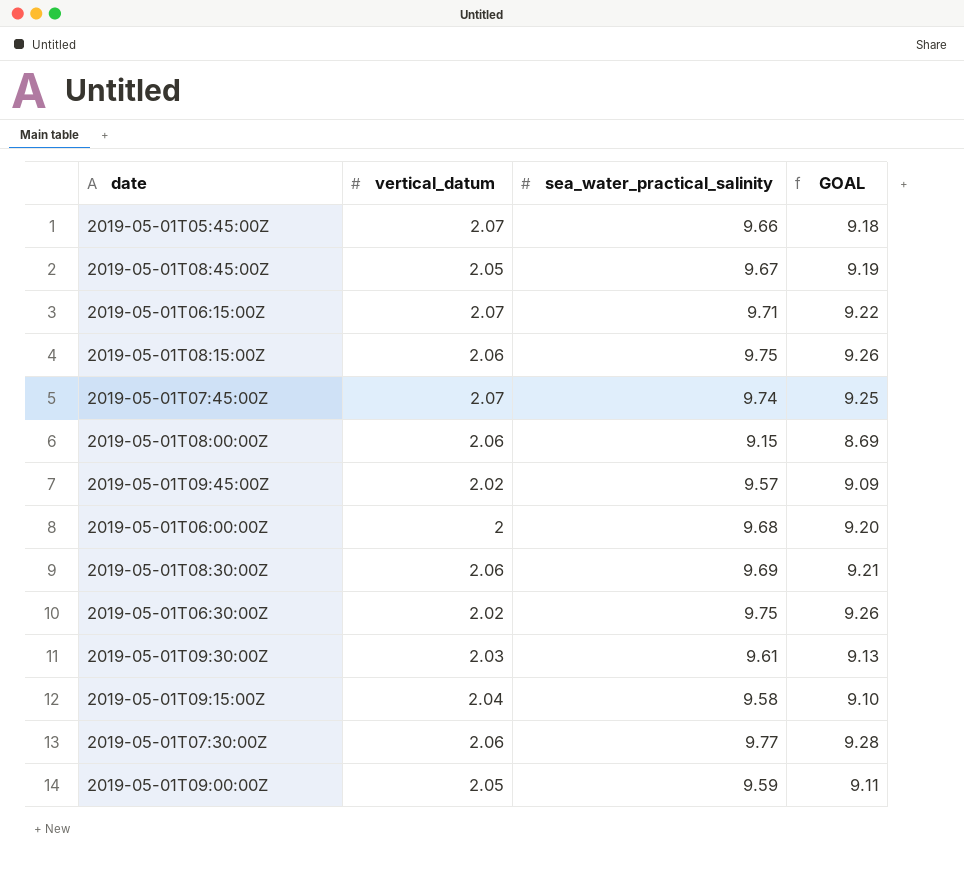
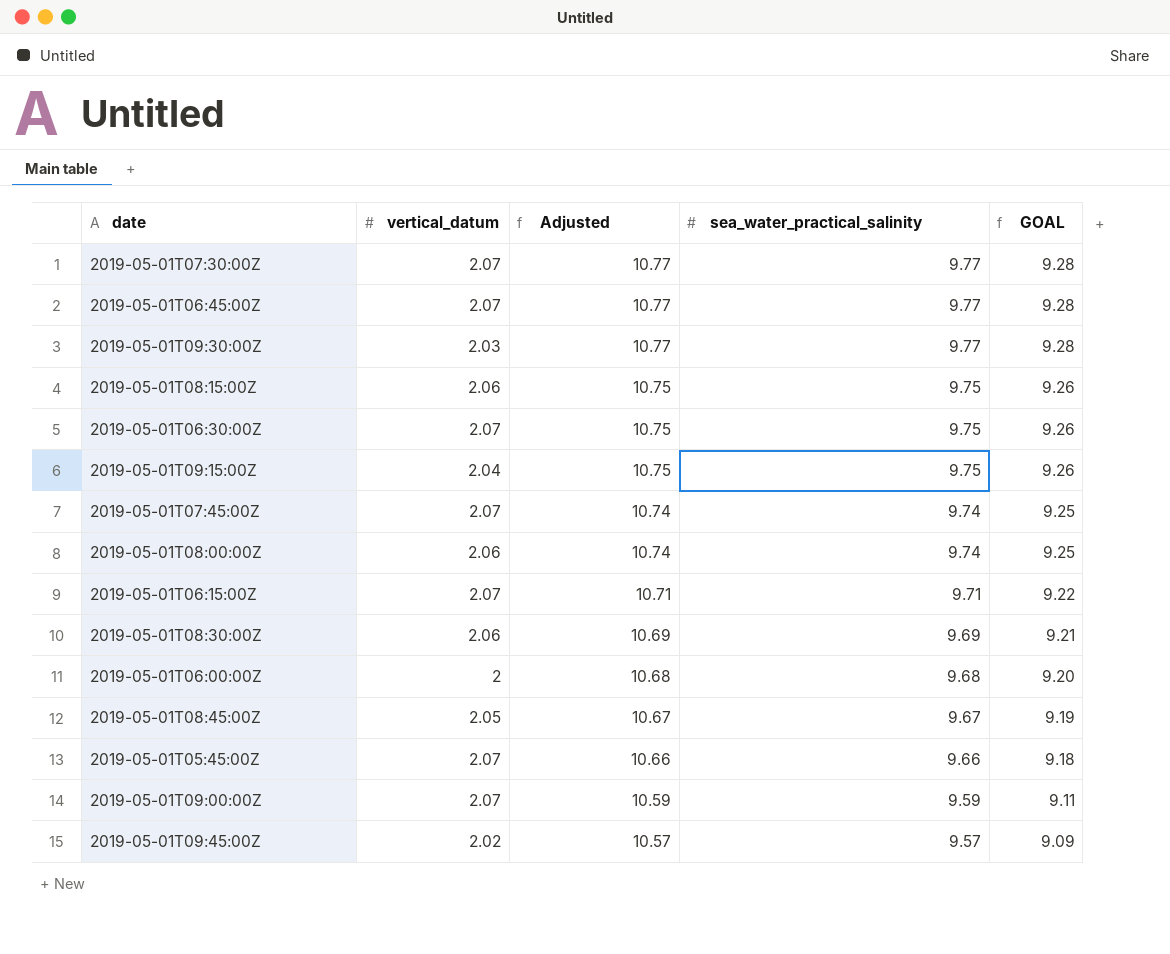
row order: none -> Adjusted descending
column Adjusted | formula: none -> [sea_water_practical_salinity] + 1
2019-05-01T07:30:00Z | vertical_datum: 2.06 -> 2.07
row 2019-05-01T06:45:00Z: none -> 2.07 | 10.77 | 9.77 | 9.28
2019-05-01T09:30:00Z | sea_water_practical_salinity: 9.61 -> 9.77
2019-05-01T09:30:00Z | GOAL: 9.13 -> 9.28
2019-05-01T06:30:00Z | vertical_datum: 2.02 -> 2.07
2019-05-01T09:15:00Z | sea_water_practical_salinity: 9.58 -> 9.75
2019-05-01T09:15:00Z | GOAL: 9.10 -> 9.26
2019-05-01T08:00:00Z | sea_water_practical_salinity: 9.15 -> 9.74
2019-05-01T08:00:00Z | GOAL: 8.69 -> 9.25
2019-05-01T09:00:00Z | vertical_datum: 2.05 -> 2.07

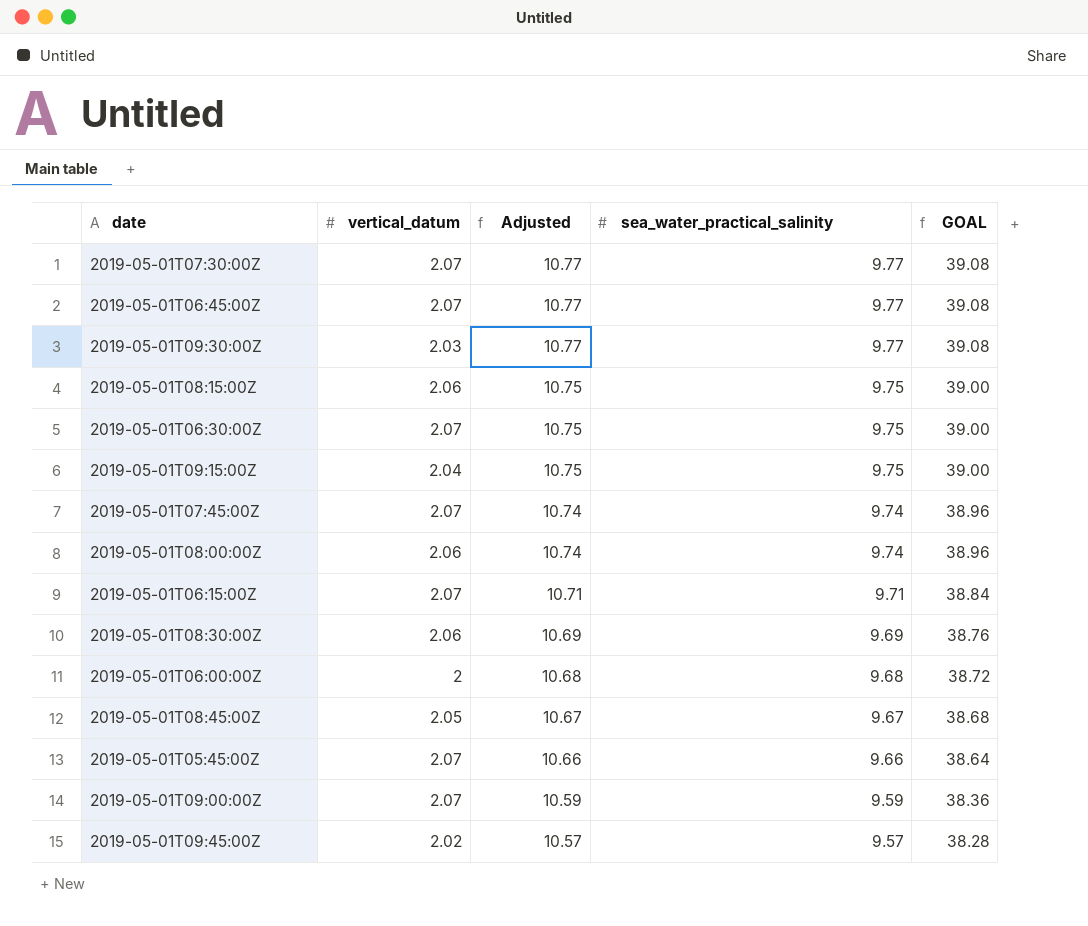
column GOAL | formula: [sea_water_practical_salinity] * 0.95 -> [sea_water_practical_salinity] * 4

